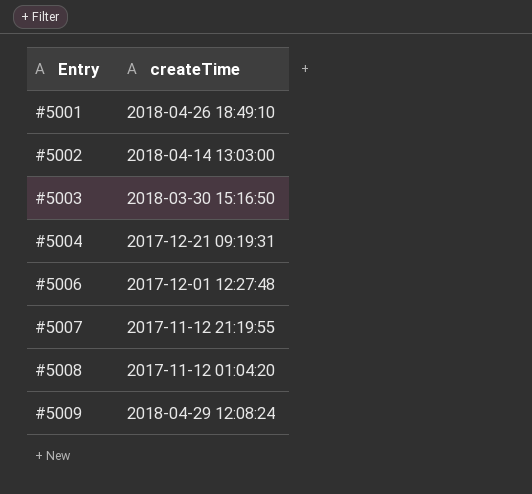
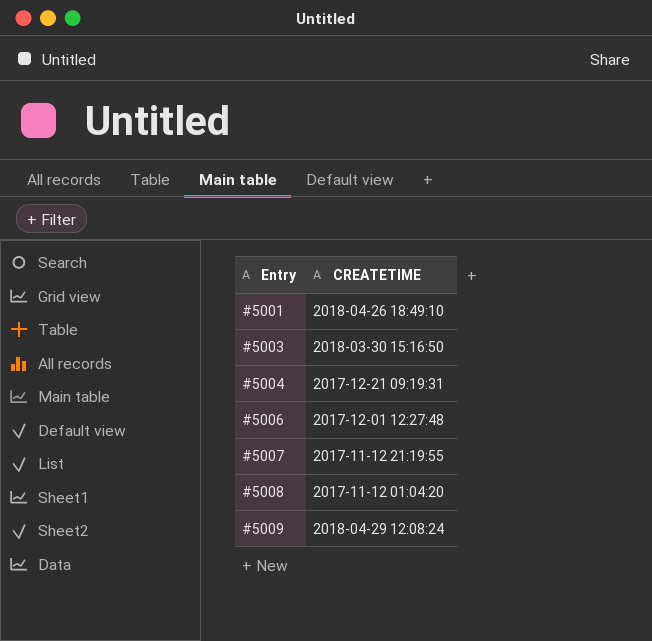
column name: createTime -> CREATETIME
row #5002: 2018-04-14 13:03:00 -> none

